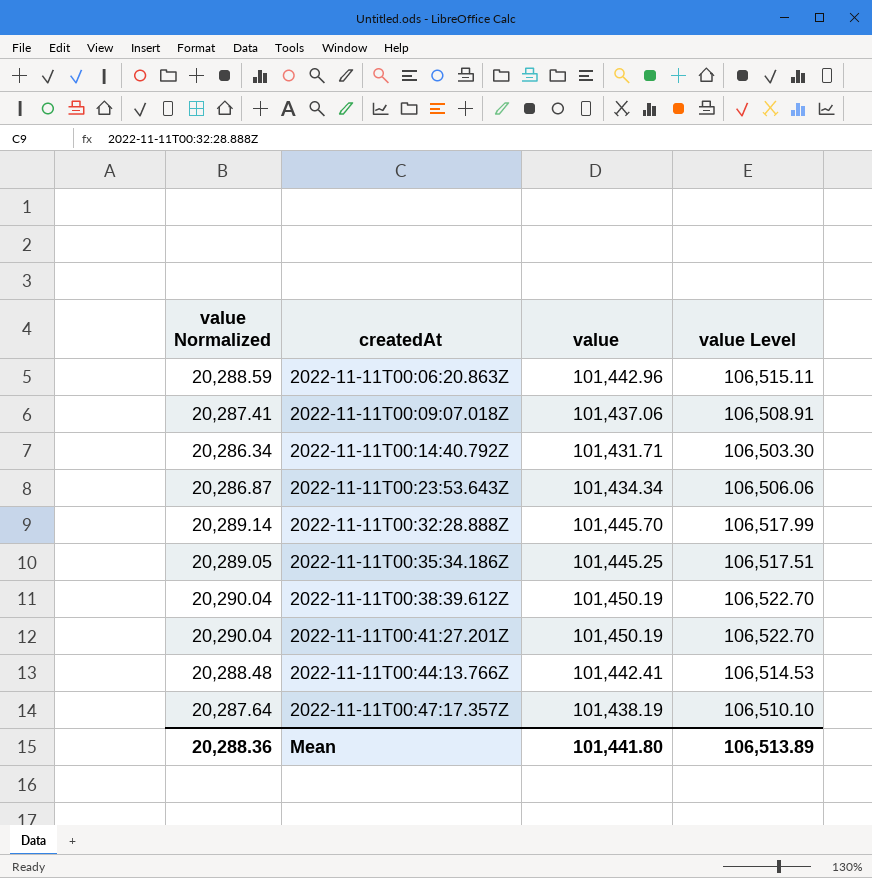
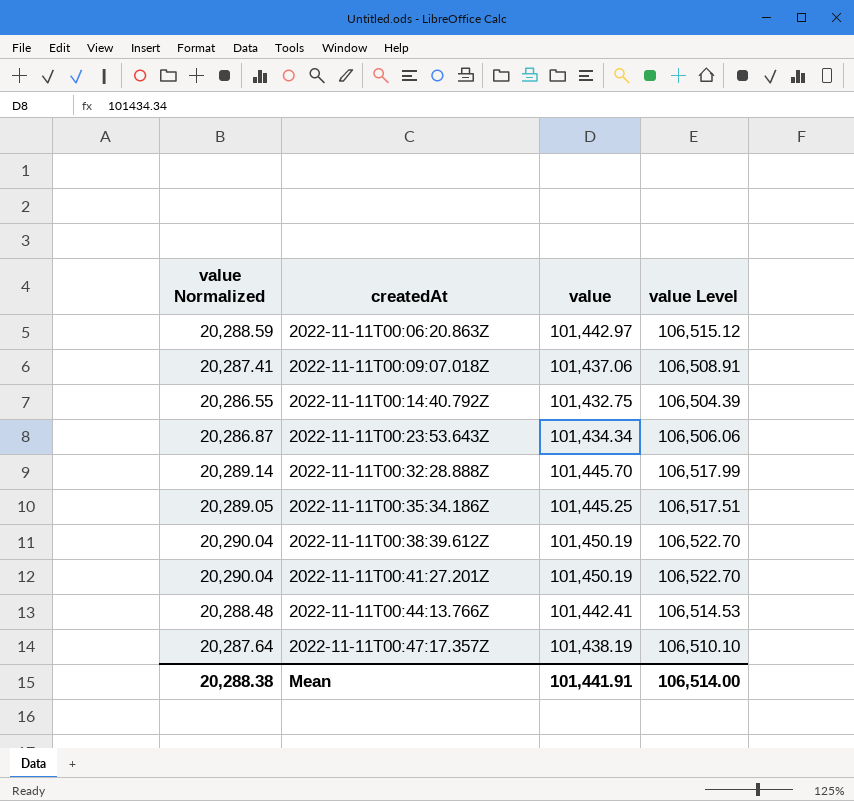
2022-11-11T00:06:20.863Z | value: 101,442.96 -> 101,442.97
2022-11-11T00:06:20.863Z | value Level: 106,515.11 -> 106,515.12
2022-11-11T00:14:40.792Z | value Normalized: 20,286.34 -> 20,286.55
2022-11-11T00:14:40.792Z | value: 101,431.71 -> 101,432.75
2022-11-11T00:14:40.792Z | value Level: 106,503.30 -> 106,504.39
Mean | value Normalized: 20,288.36 -> 20,288.38
Mean | value: 101,441.80 -> 101,441.91
Mean | value Level: 106,513.89 -> 106,514.00

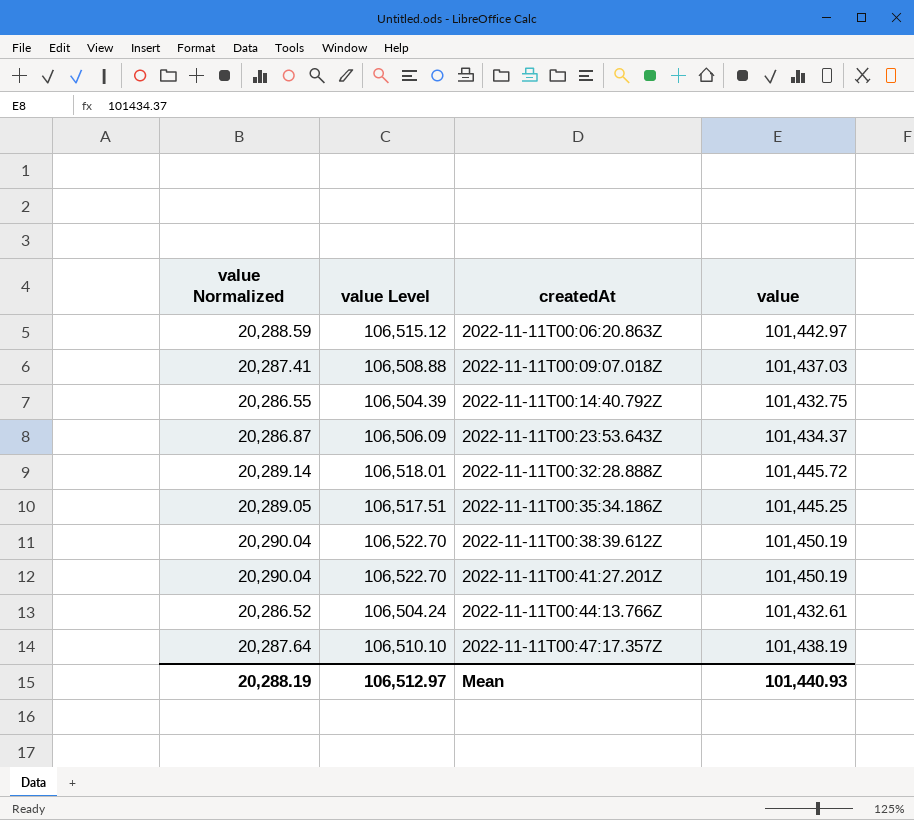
column value Level | position: 4 -> 2
2022-11-11T00:09:07.018Z | value Level: 106,508.91 -> 106,508.88
2022-11-11T00:09:07.018Z | value: 101,437.06 -> 101,437.03
2022-11-11T00:23:53.643Z | value Level: 106,506.06 -> 106,506.09
2022-11-11T00:23:53.643Z | value: 101,434.34 -> 101,434.37
2022-11-11T00:32:28.888Z | value Level: 106,517.99 -> 106,518.01
2022-11-11T00:32:28.888Z | value: 101,445.70 -> 101,445.72
2022-11-11T00:44:13.766Z | value Normalized: 20,288.48 -> 20,286.52
2022-11-11T00:44:13.766Z | value Level: 106,514.53 -> 106,504.24
2022-11-11T00:44:13.766Z | value: 101,442.41 -> 101,432.61
Mean | value Normalized: 20,288.38 -> 20,288.19
Mean | value Level: 106,514.00 -> 106,512.97
Mean | value: 101,441.91 -> 101,440.93

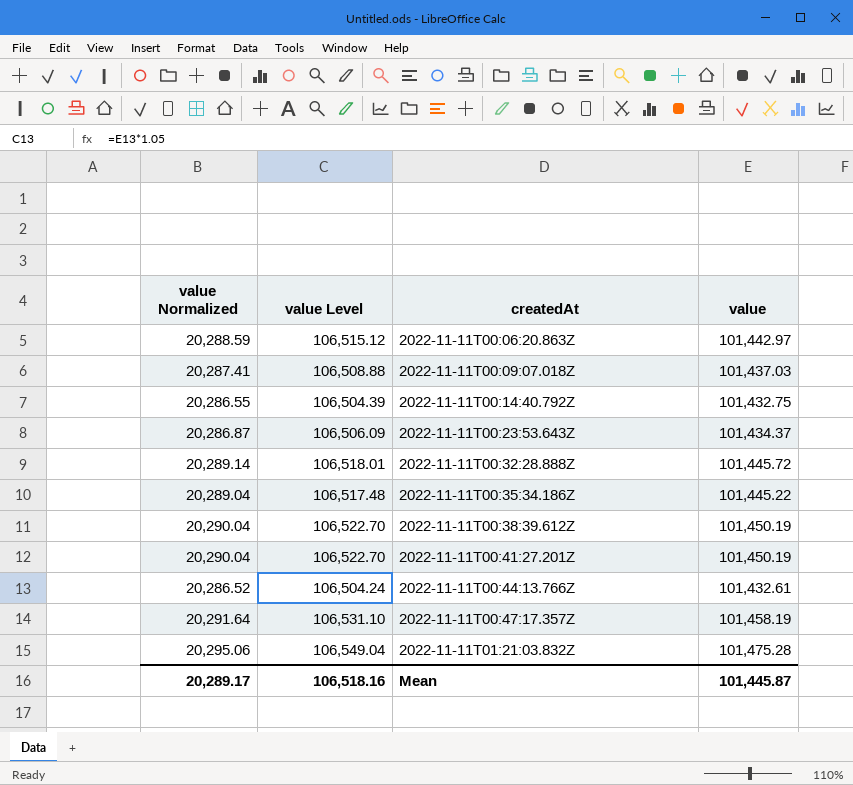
2022-11-11T00:35:34.186Z | value Normalized: 20,289.05 -> 20,289.04
2022-11-11T00:35:34.186Z | value Level: 106,517.51 -> 106,517.48
2022-11-11T00:35:34.186Z | value: 101,445.25 -> 101,445.22
2022-11-11T00:47:17.357Z | value Normalized: 20,287.64 -> 20,291.64
2022-11-11T00:47:17.357Z | value Level: 106,510.10 -> 106,531.10
2022-11-11T00:47:17.357Z | value: 101,438.19 -> 101,458.19
row 2022-11-11T01:21:03.832Z: none -> 20,295.06 | 106,549.04 | 101,475.28
Mean | value Normalized: 20,288.19 -> 20,289.17
Mean | value Level: 106,512.97 -> 106,518.16
Mean | value: 101,440.93 -> 101,445.87

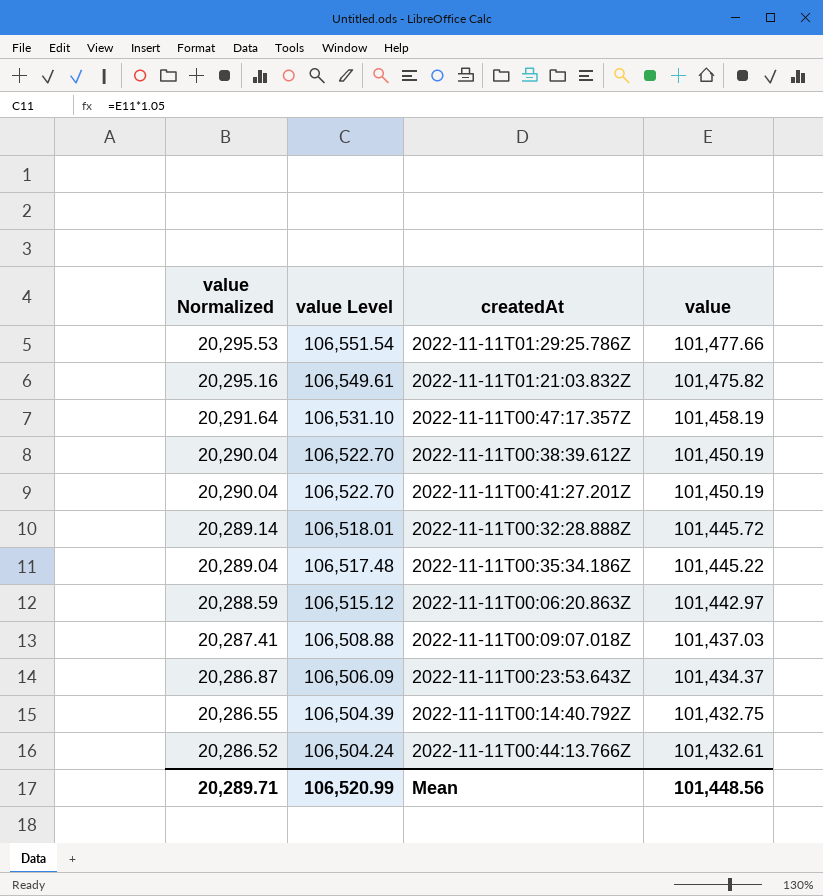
row order: createdAt ascending -> value Normalized descending
row 2022-11-11T01:29:25.786Z: none -> 20,295.53 | 106,551.54 | 101,477.66
2022-11-11T01:21:03.832Z | value Normalized: 20,295.06 -> 20,295.16
2022-11-11T01:21:03.832Z | value Level: 106,549.04 -> 106,549.61
2022-11-11T01:21:03.832Z | value: 101,475.28 -> 101,475.82
Mean | value Normalized: 20,289.17 -> 20,289.71
Mean | value Level: 106,518.16 -> 106,520.99
Mean | value: 101,445.87 -> 101,448.56

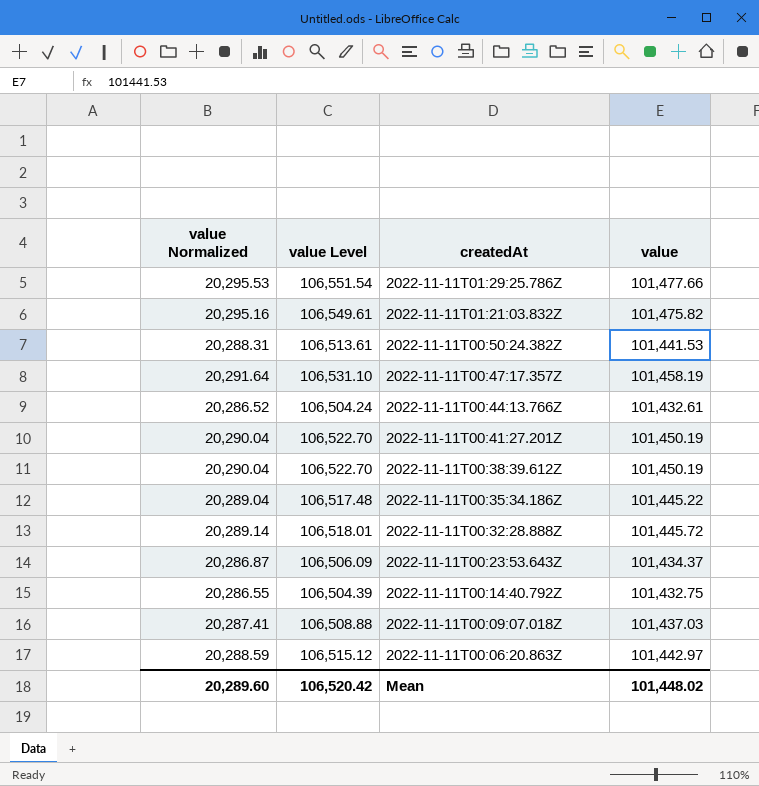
row order: value Normalized descending -> createdAt descending
row 2022-11-11T00:50:24.382Z: none -> 20,288.31 | 106,513.61 | 101,441.53
Mean | value Normalized: 20,289.71 -> 20,289.60
Mean | value Level: 106,520.99 -> 106,520.42
Mean | value: 101,448.56 -> 101,448.02

